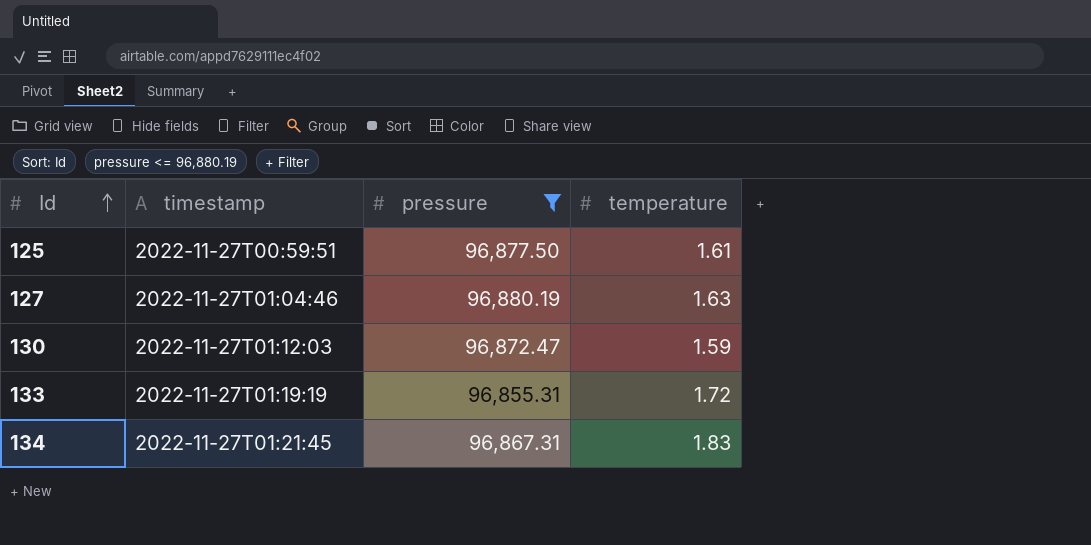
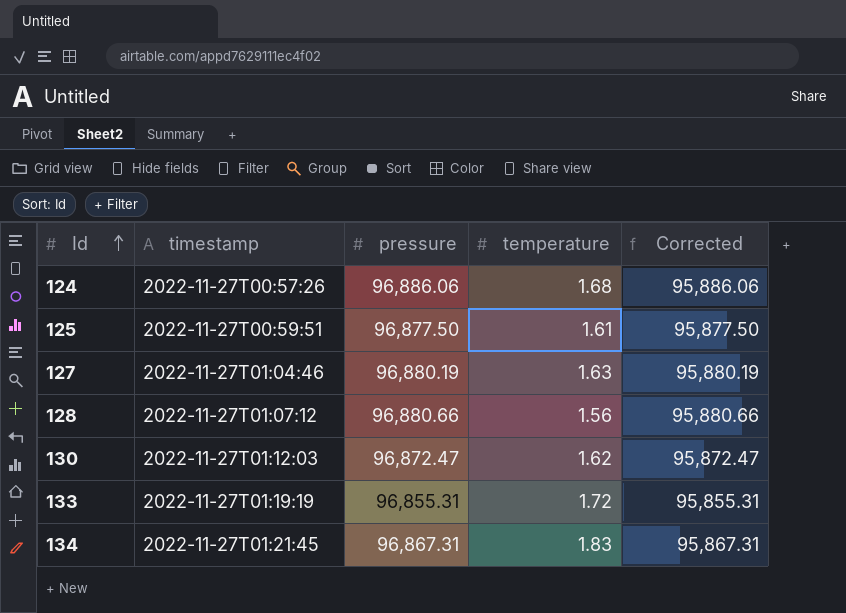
filter: pressure <= 96,880.19 -> none
column Corrected | formula: none -> [pressure] - 1000
130 | temperature: 1.59 -> 1.62

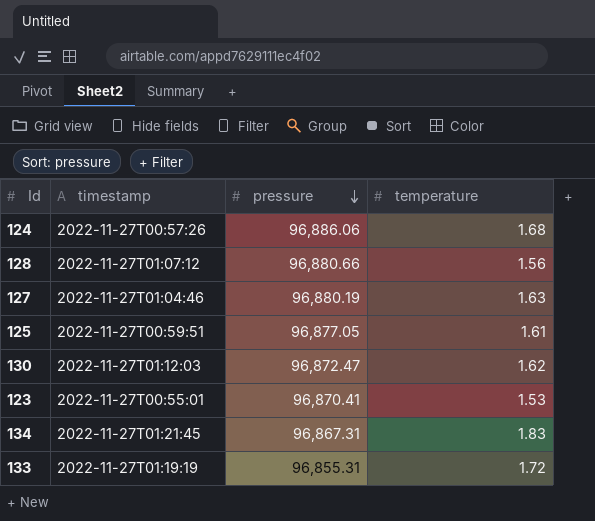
row order: Id ascending -> pressure descending
column Corrected | formula: [pressure] - 1000 -> none
125 | pressure: 96,877.50 -> 96,877.05
row 123: none -> 2022-11-27T00:55:01 | 96,870.41 | 1.53

